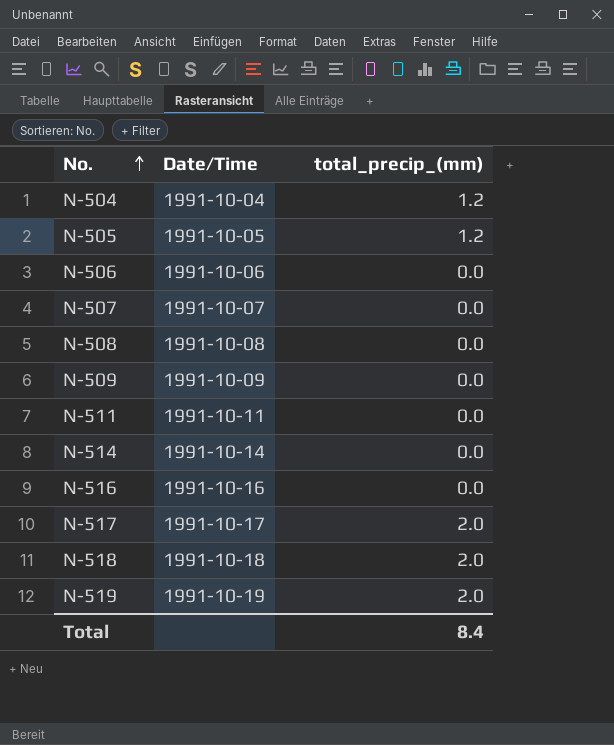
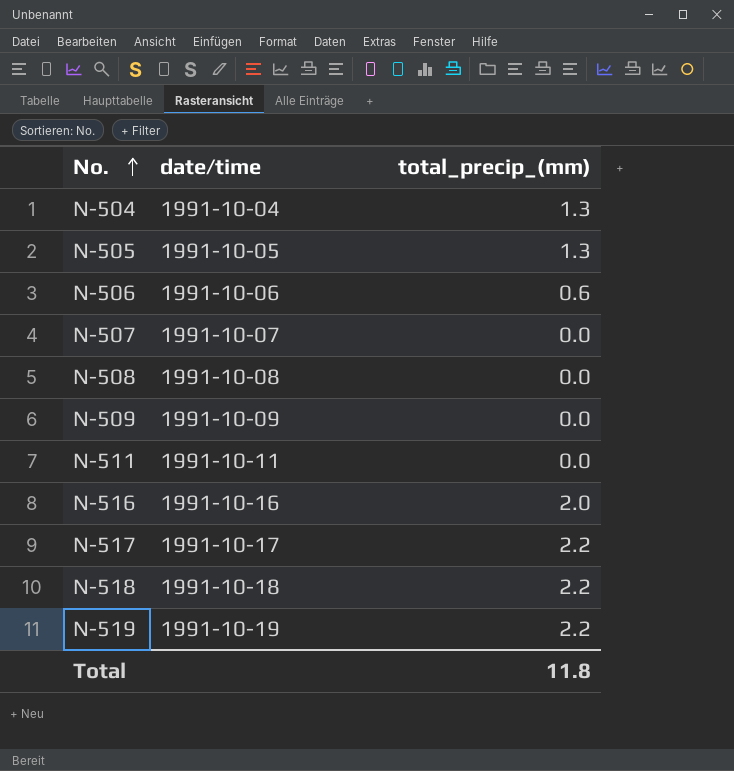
column name: Date/Time -> date/time
row N-514: 1991-10-14 | 0.0 -> none
N-504 | total_precip_(mm): 1.2 -> 1.3
N-505 | total_precip_(mm): 1.2 -> 1.3
N-506 | total_precip_(mm): 0.0 -> 0.6
N-516 | total_precip_(mm): 0.0 -> 2.0
N-517 | total_precip_(mm): 2.0 -> 2.2
N-518 | total_precip_(mm): 2.0 -> 2.2
N-519 | total_precip_(mm): 2.0 -> 2.2
Total | total_precip_(mm): 8.4 -> 11.8

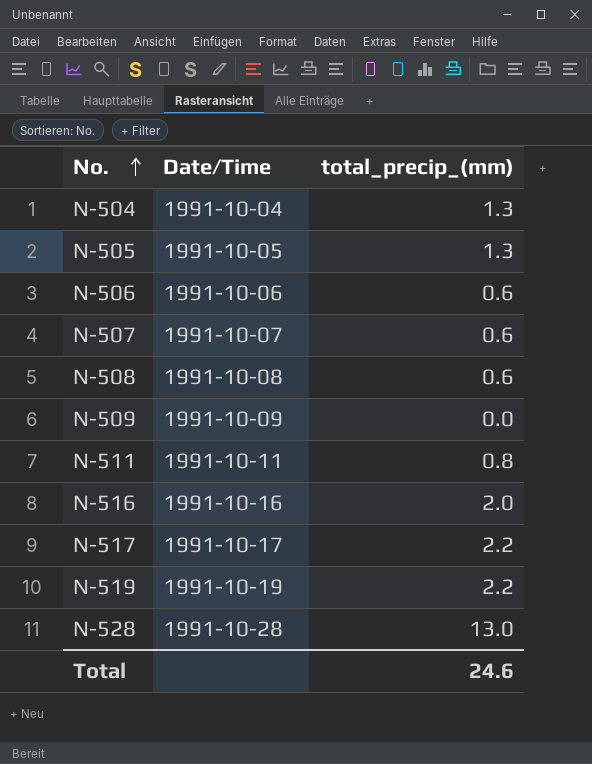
column name: date/time -> Date/Time
row N-518: 1991-10-18 | 2.2 -> none
N-507 | total_precip_(mm): 0.0 -> 0.6
N-508 | total_precip_(mm): 0.0 -> 0.6
N-511 | total_precip_(mm): 0.0 -> 0.8
row N-528: none -> 1991-10-28 | 13.0
Total | total_precip_(mm): 11.8 -> 24.6

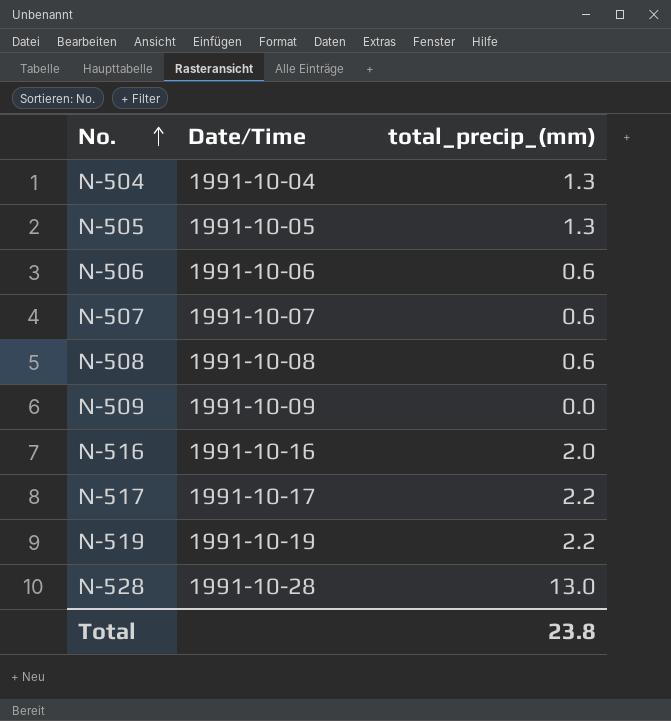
row N-511: 1991-10-11 | 0.8 -> none
Total | total_precip_(mm): 24.6 -> 23.8

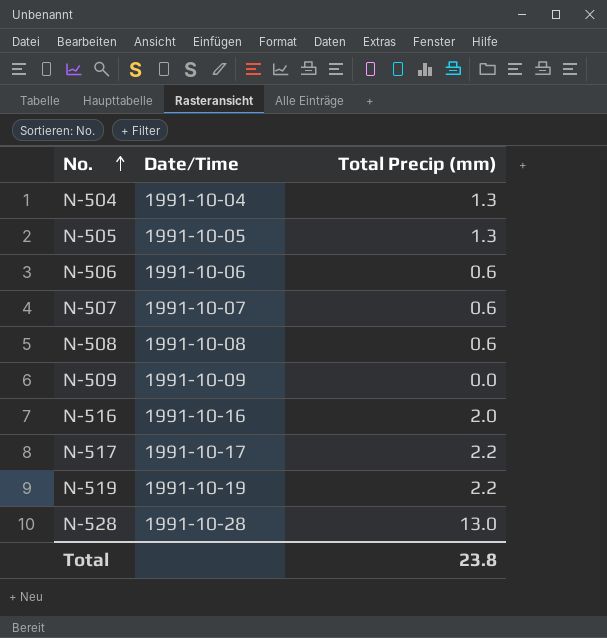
column name: total_precip_(mm) -> Total Precip (mm)

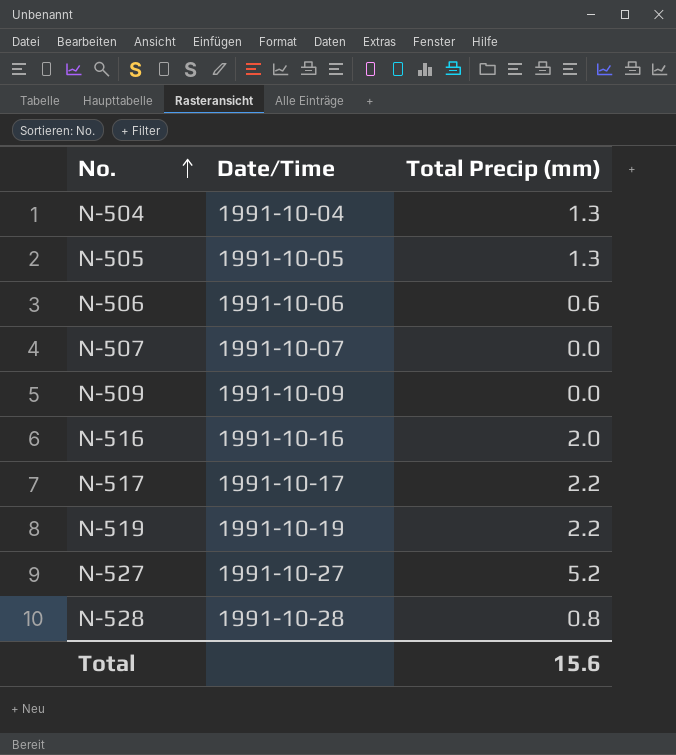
row N-508: 1991-10-08 | 0.6 -> none
N-507 | Total Precip (mm): 0.6 -> 0.0
row N-527: none -> 1991-10-27 | 5.2
N-528 | Total Precip (mm): 13.0 -> 0.8
Total | Total Precip (mm): 23.8 -> 15.6

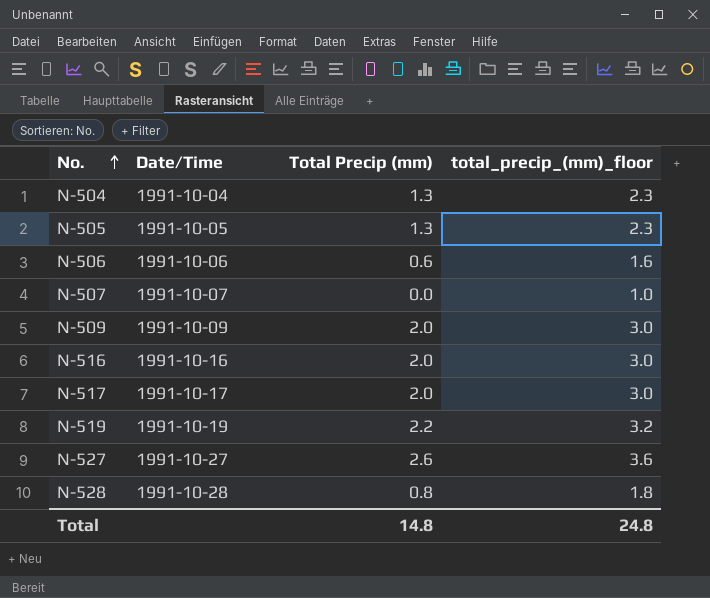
column total_precip_(mm)_floor | formula: none -> [Total Precip (mm)] + 1
N-509 | Total Precip (mm): 0.0 -> 2.0
N-517 | Total Precip (mm): 2.2 -> 2.0
N-527 | Total Precip (mm): 5.2 -> 2.6
Total | Total Precip (mm): 15.6 -> 14.8

